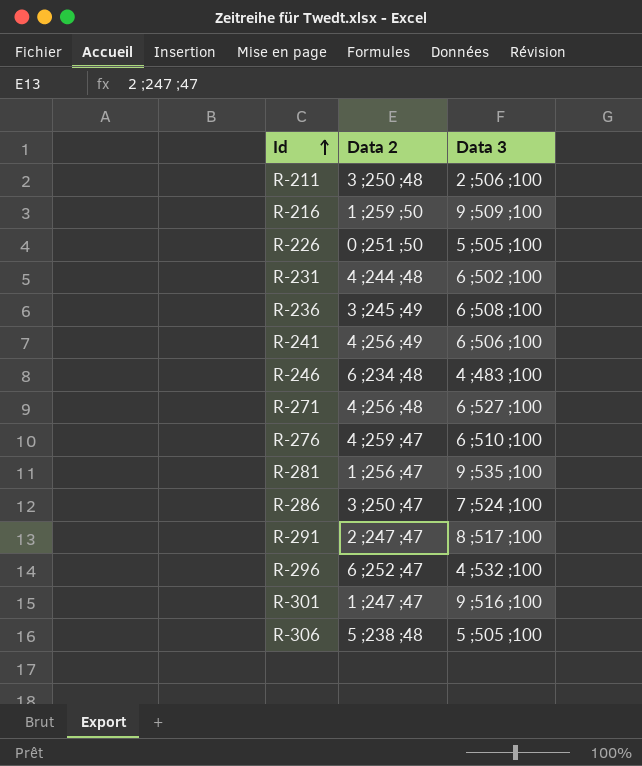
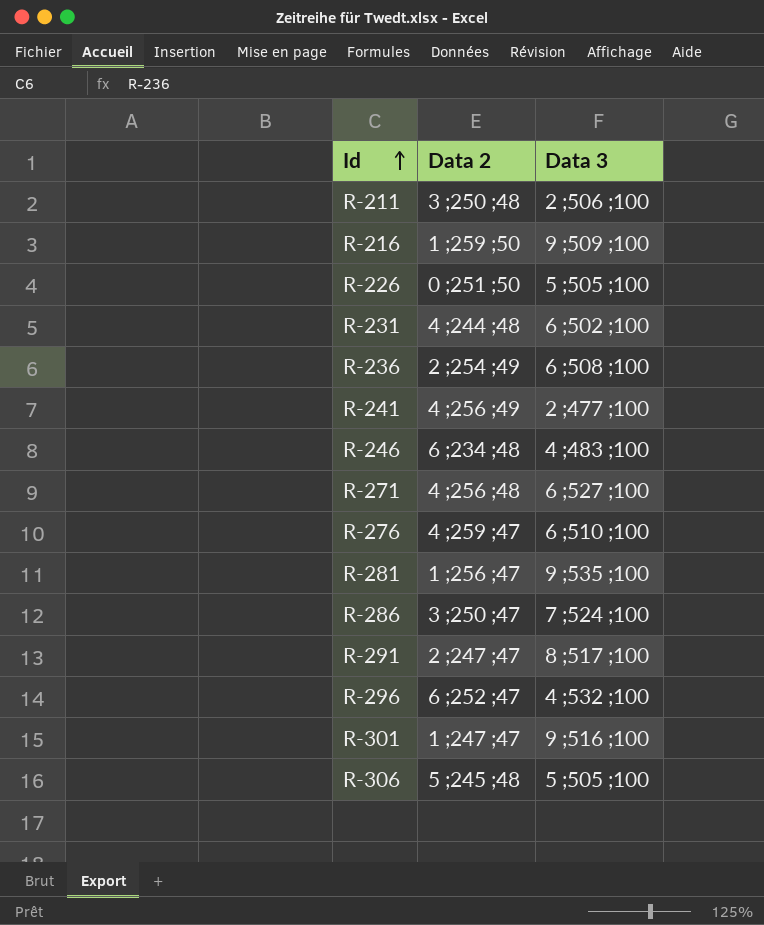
R-236 | Data 2: 3 ;245 ;49 -> 2 ;254 ;49
R-241 | Data 3: 6 ;506 ;100 -> 2 ;477 ;100
R-306 | Data 2: 5 ;238 ;48 -> 5 ;245 ;48

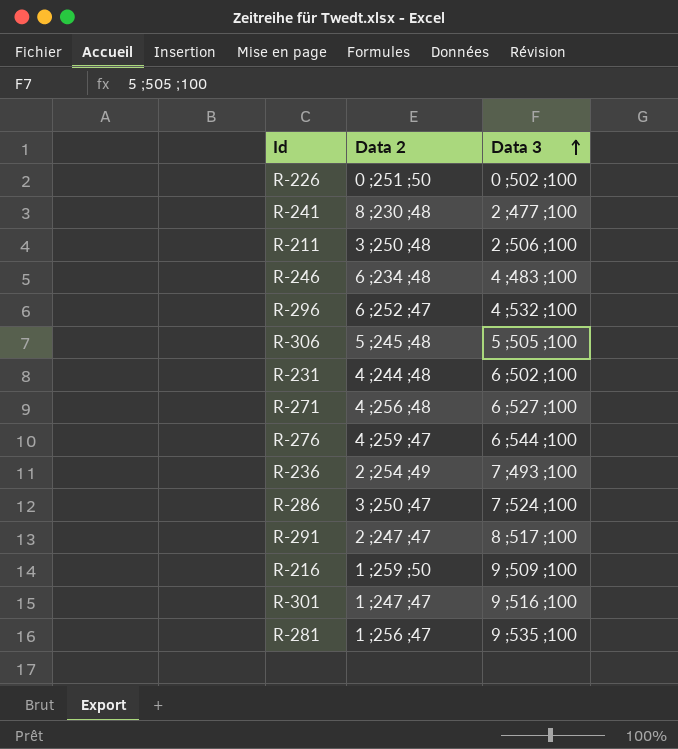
row order: Id ascending -> Data 3 ascending
R-226 | Data 3: 5 ;505 ;100 -> 0 ;502 ;100
R-241 | Data 2: 4 ;256 ;49 -> 8 ;230 ;48
R-276 | Data 3: 6 ;510 ;100 -> 6 ;544 ;100
R-236 | Data 3: 6 ;508 ;100 -> 7 ;493 ;100

